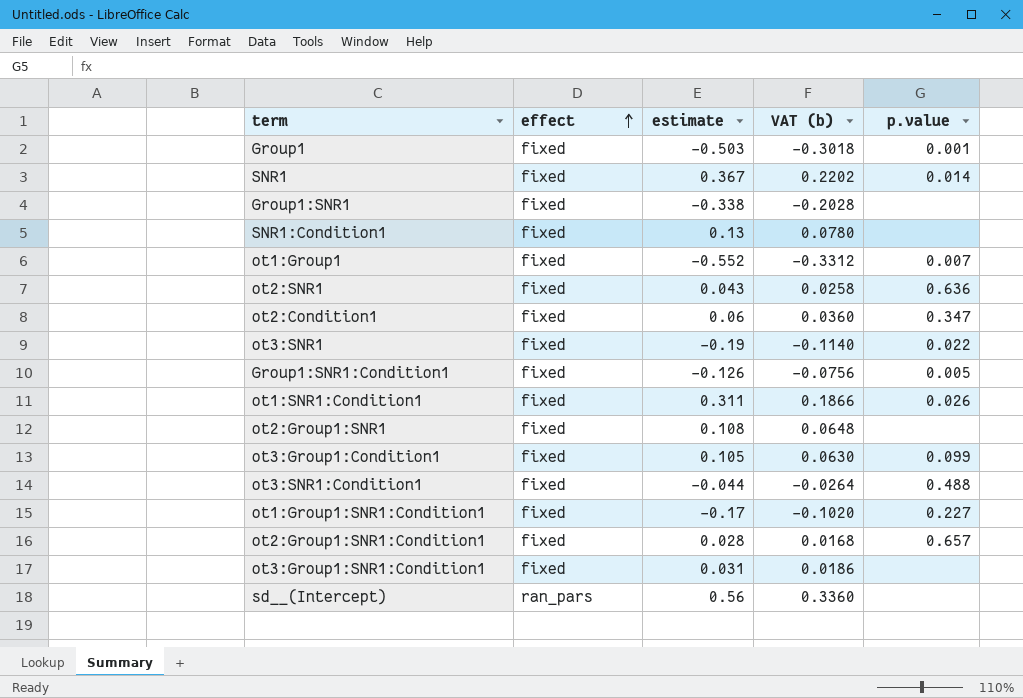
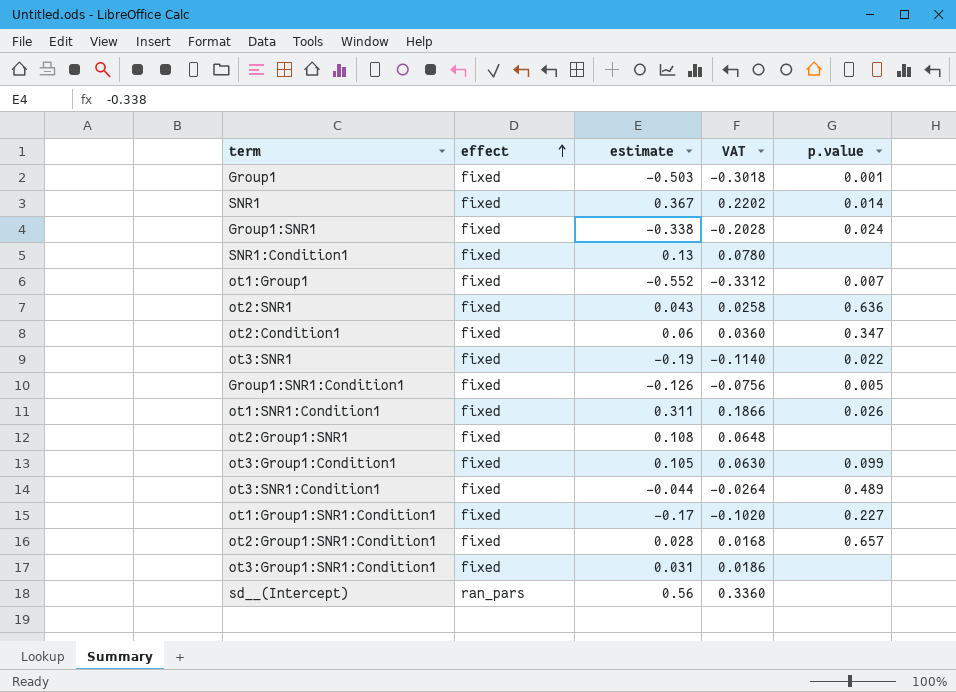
column name: VAT (b) -> VAT
Group1:SNR1 | p.value: none -> 0.024
ot3:SNR1:Condition1 | p.value: 0.488 -> 0.489

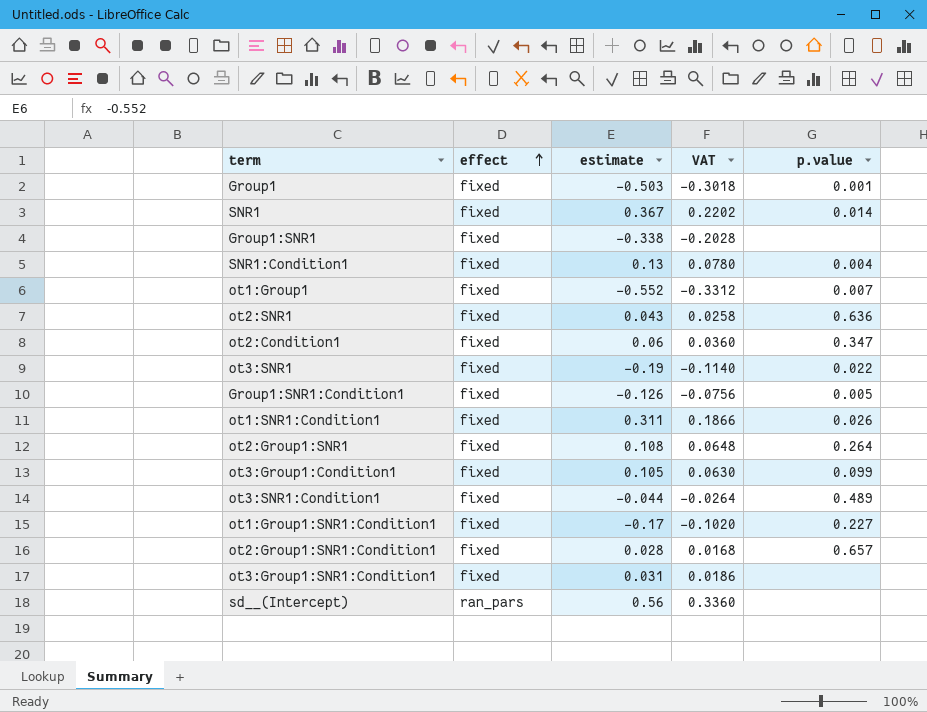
Group1:SNR1 | p.value: 0.024 -> none
SNR1:Condition1 | p.value: none -> 0.004
ot2:Group1:SNR1 | p.value: none -> 0.264

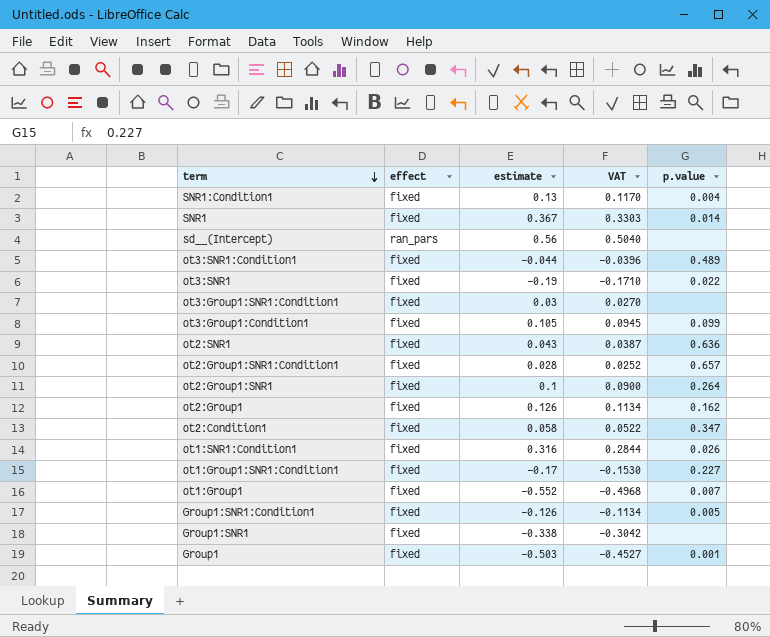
row order: effect ascending -> term descending
column VAT | formula: [estimate] * 0.6 -> [estimate] * 0.9
ot3:Group1:SNR1:Condition1 | estimate: 0.031 -> 0.03
ot2:Group1:SNR1 | estimate: 0.108 -> 0.1
row ot2:Group1: none -> fixed | 0.126 | 0.1134 | 0.162
ot2:Condition1 | estimate: 0.06 -> 0.058
ot1:SNR1:Condition1 | estimate: 0.311 -> 0.316

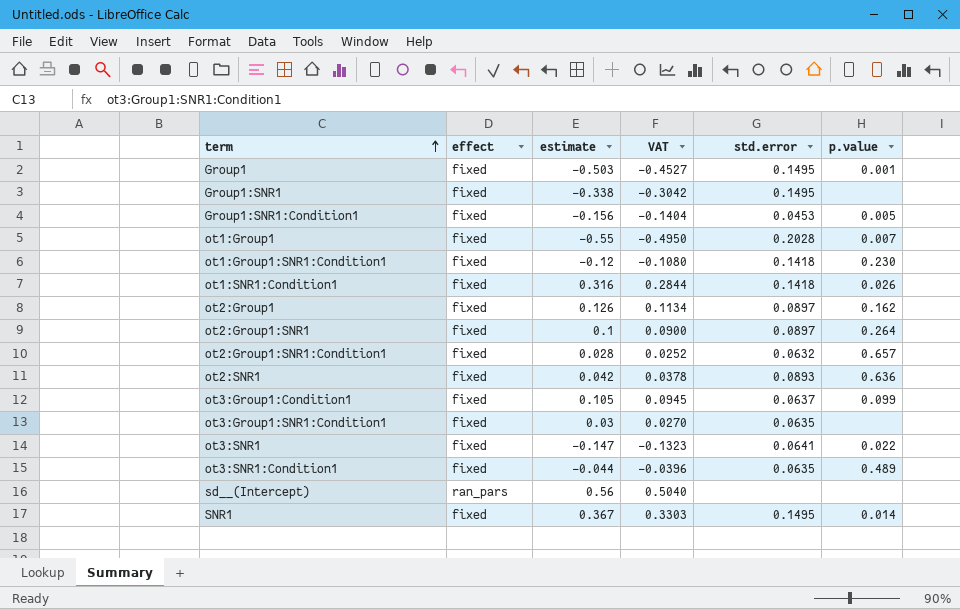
row order: term descending -> term ascending
column std.error | position: none -> 5
row SNR1:Condition1: fixed | 0.13 | 0.1170 | 0.004 -> none
row ot2:Condition1: fixed | 0.058 | 0.0522 | 0.347 -> none
Group1:SNR1:Condition1 | estimate: -0.126 -> -0.156
Group1:SNR1:Condition1 | VAT: -0.1134 -> -0.1404
ot1:Group1 | estimate: -0.552 -> -0.55
ot1:Group1 | VAT: -0.4968 -> -0.4950
ot1:Group1:SNR1:Condition1 | estimate: -0.17 -> -0.12
ot1:Group1:SNR1:Condition1 | VAT: -0.1530 -> -0.1080
ot1:Group1:SNR1:Condition1 | p.value: 0.227 -> 0.230
ot2:SNR1 | estimate: 0.043 -> 0.042
ot2:SNR1 | VAT: 0.0387 -> 0.0378
ot3:SNR1 | estimate: -0.19 -> -0.147
ot3:SNR1 | VAT: -0.1710 -> -0.1323

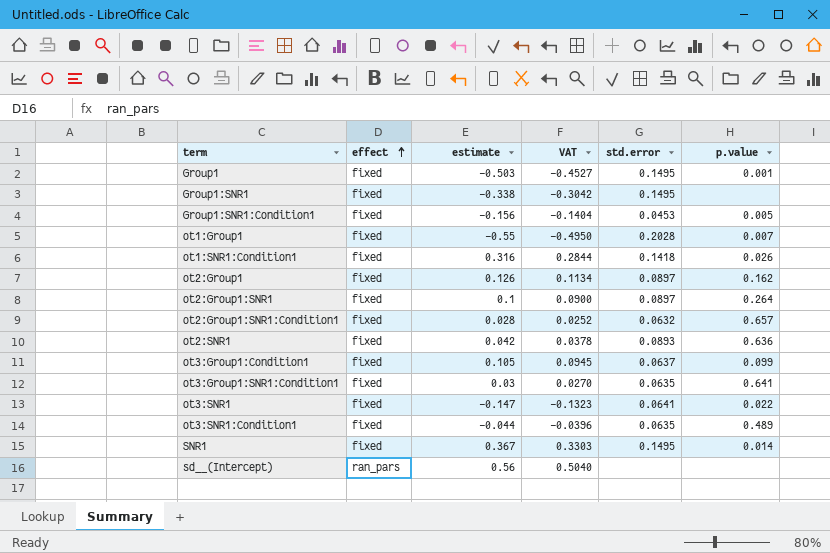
row order: term ascending -> effect ascending
row ot1:Group1:SNR1:Condition1: fixed | -0.12 | -0.1080 | 0.1418 | 0.230 -> none
ot3:Group1:SNR1:Condition1 | p.value: none -> 0.641

